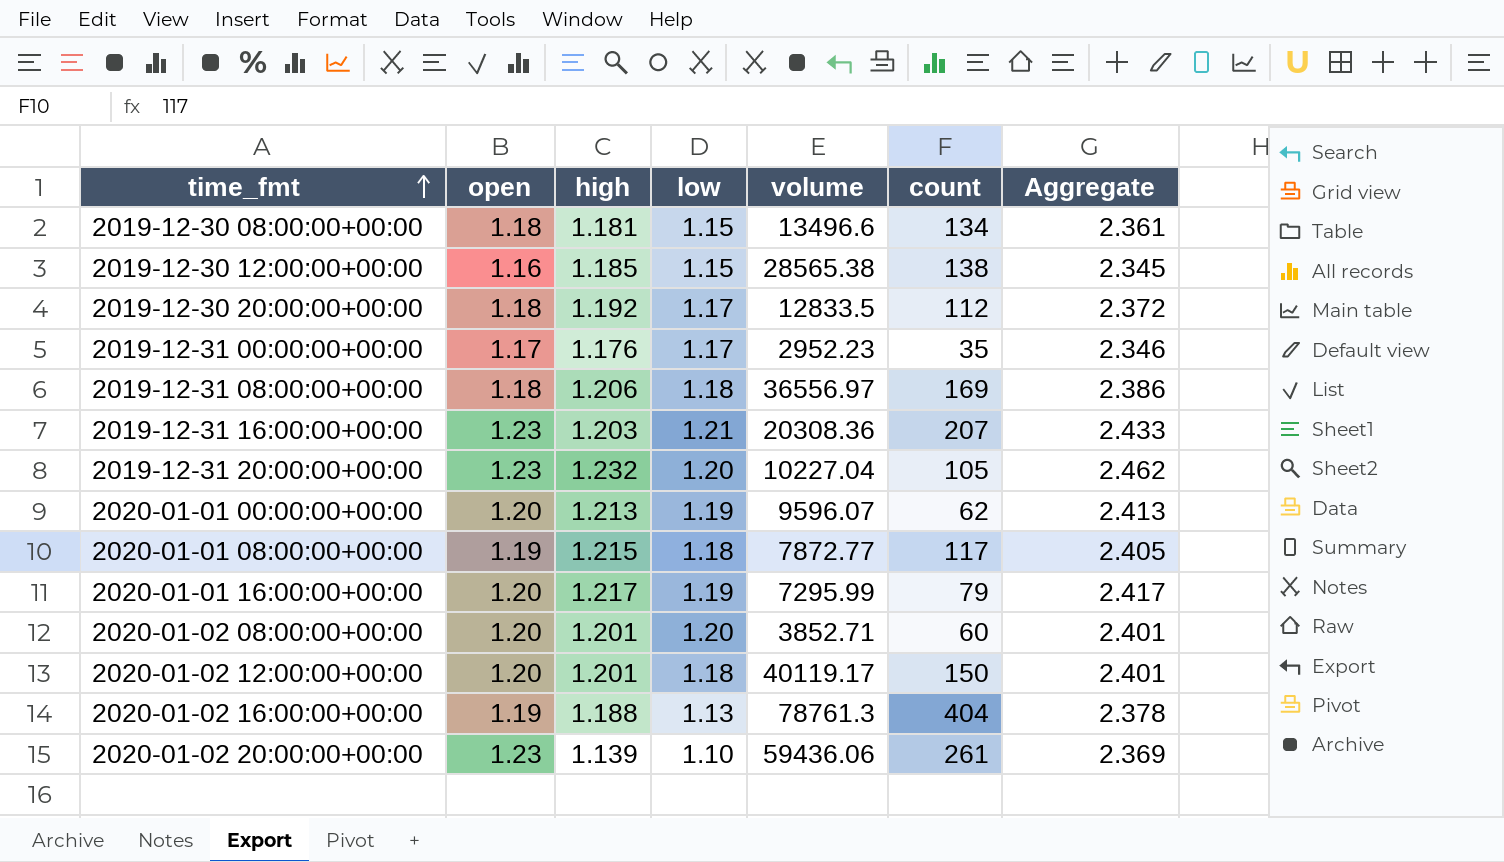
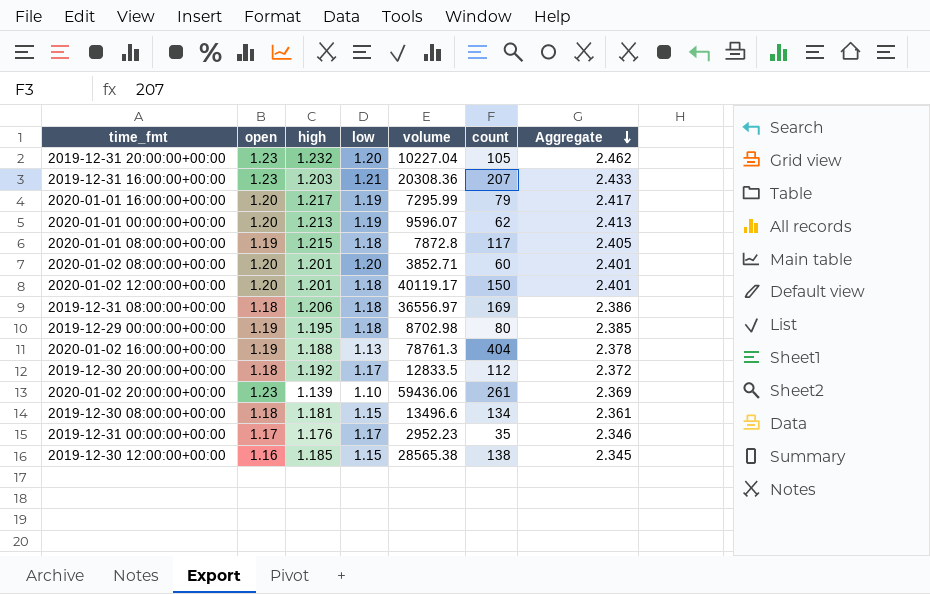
row order: time_fmt ascending -> Aggregate descending
2020-01-01 08:00:00+00:00 | volume: 7872.77 -> 7872.8
row 2019-12-29 00:00:00+00:00: none -> 1.19 | 1.195 | 1.18 | 8702.98 | 80 | 2.385

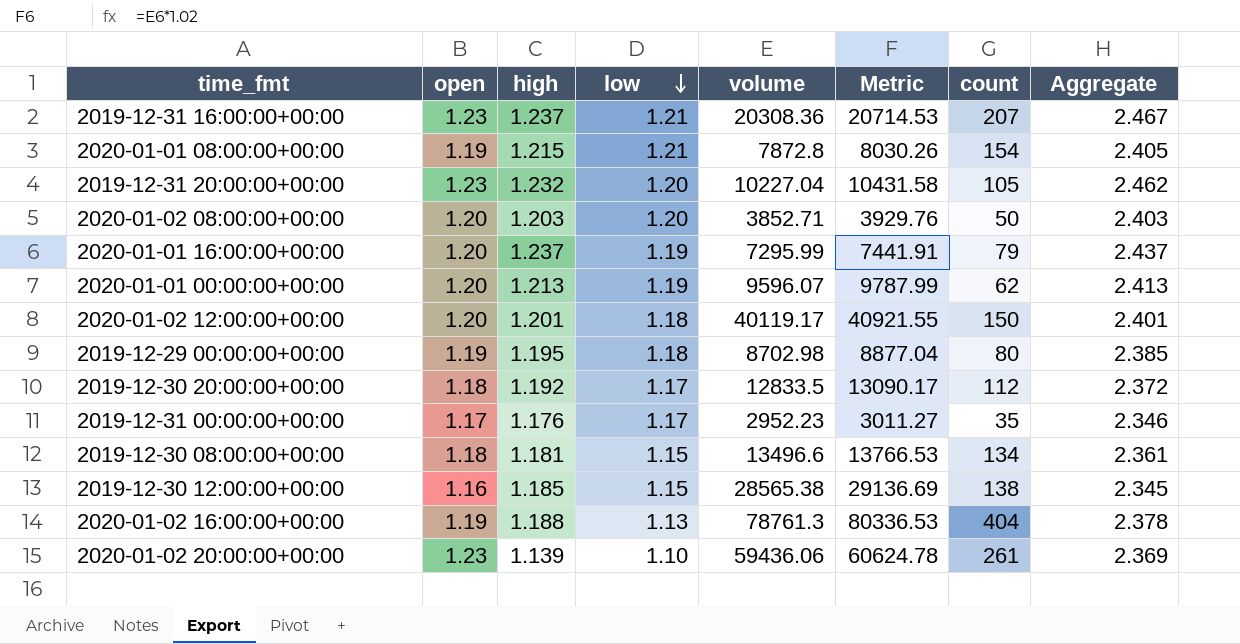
row order: Aggregate descending -> low descending
column Metric | formula: none -> [volume] * 1.02
row 2019-12-31 08:00:00+00:00: 1.18 | 1.206 | 1.18 | 36556.97 | 169 | 2.386 -> none
2019-12-31 16:00:00+00:00 | high: 1.203 -> 1.237
2019-12-31 16:00:00+00:00 | Aggregate: 2.433 -> 2.467
2020-01-01 08:00:00+00:00 | low: 1.18 -> 1.21
2020-01-01 08:00:00+00:00 | count: 117 -> 154
2020-01-02 08:00:00+00:00 | high: 1.201 -> 1.203
2020-01-02 08:00:00+00:00 | count: 60 -> 50
2020-01-02 08:00:00+00:00 | Aggregate: 2.401 -> 2.403
2020-01-01 16:00:00+00:00 | high: 1.217 -> 1.237
2020-01-01 16:00:00+00:00 | Aggregate: 2.417 -> 2.437

